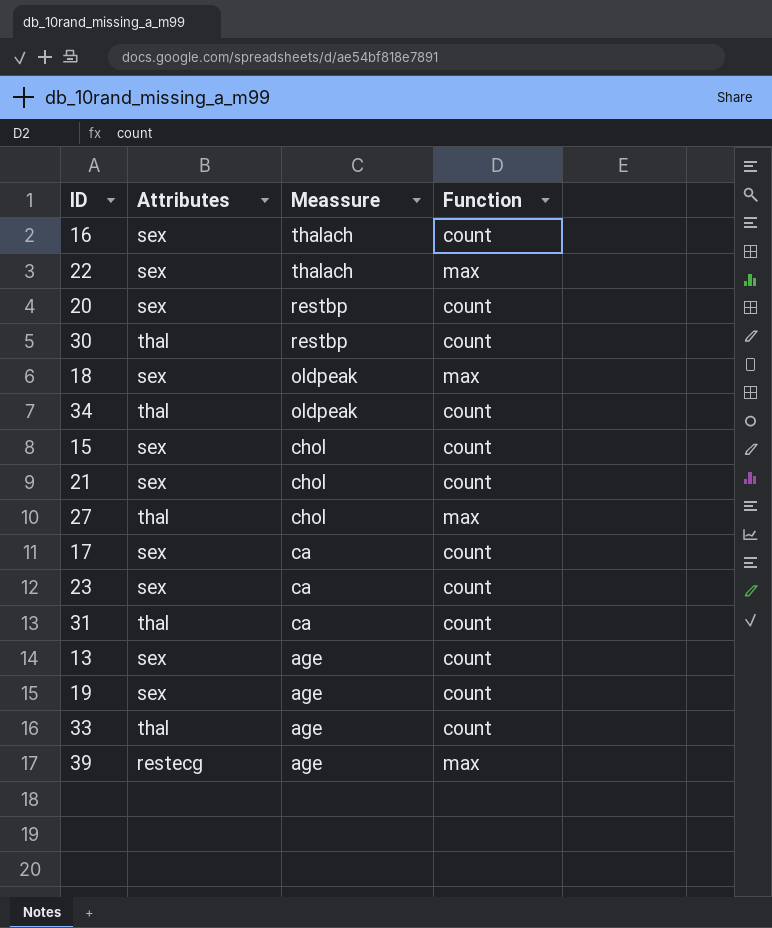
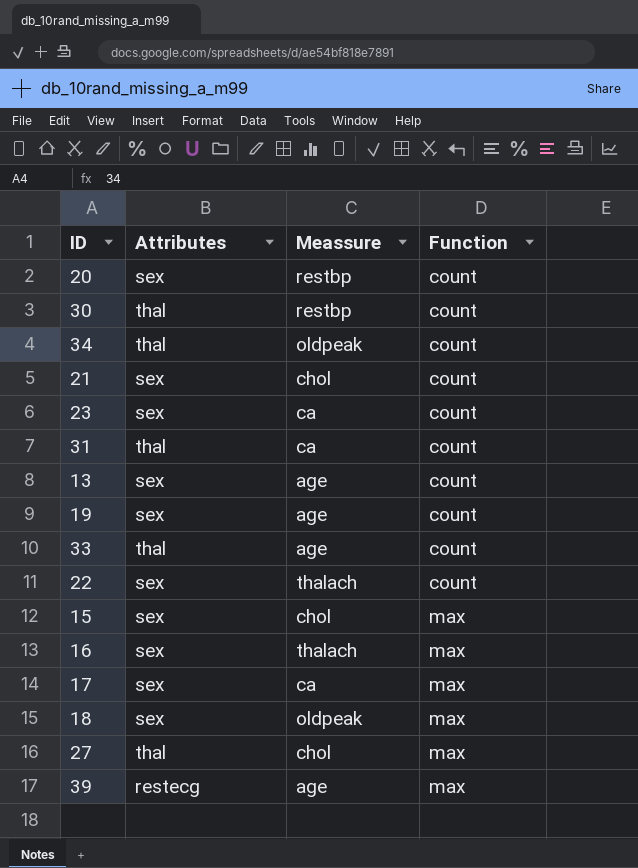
row order: Meassure descending -> Function ascending
22 | Function: max -> count
15 | Function: count -> max
16 | Function: count -> max
17 | Function: count -> max

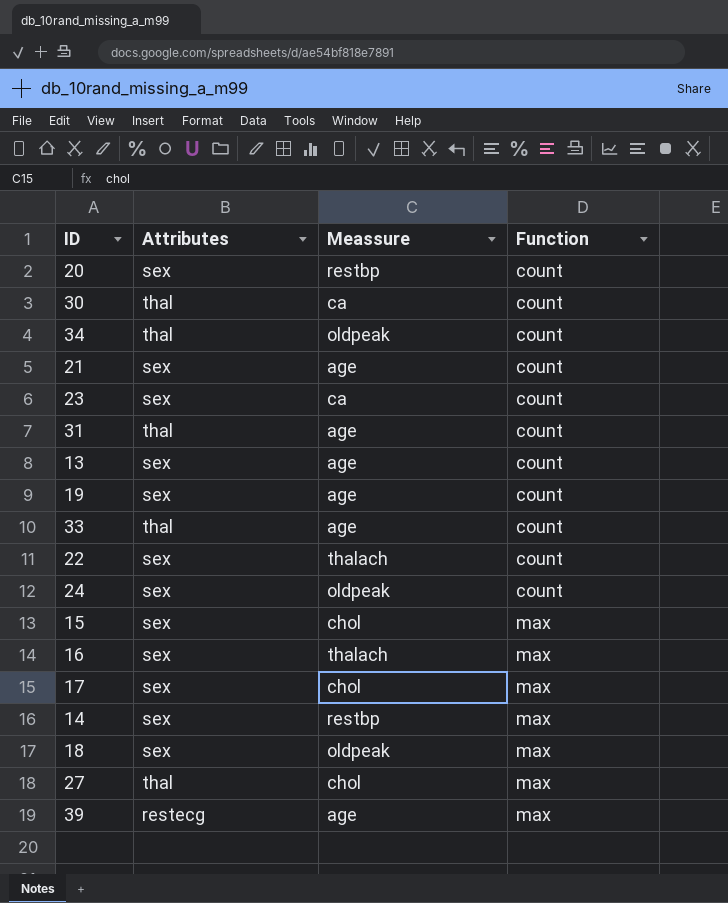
30 | Meassure: restbp -> ca
21 | Meassure: chol -> age
31 | Meassure: ca -> age
row 24: none -> sex | oldpeak | count
17 | Meassure: ca -> chol
row 14: none -> sex | restbp | max

